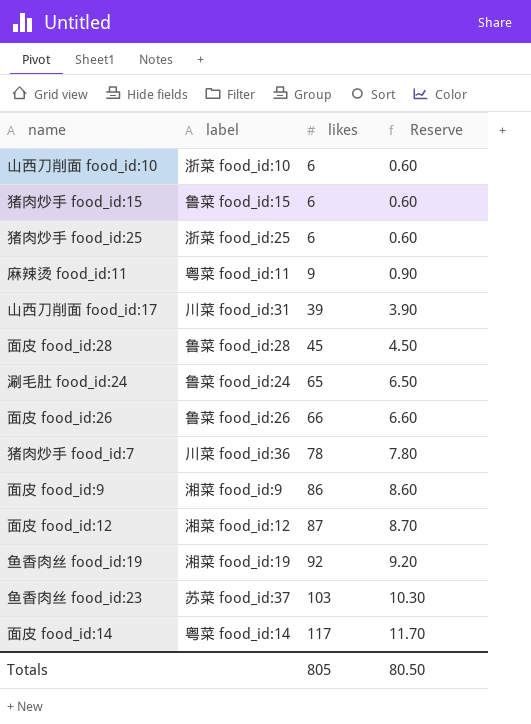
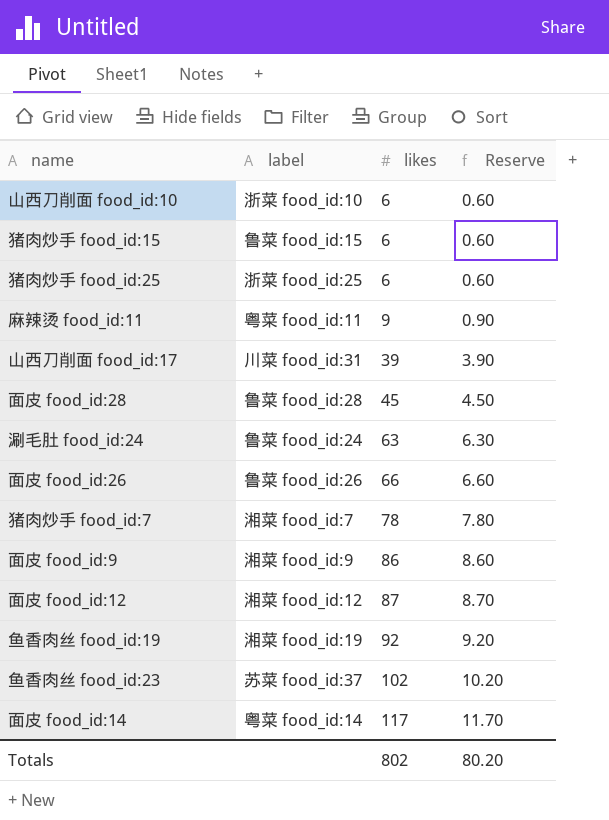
涮毛肚 food_id:24 | likes: 65 -> 63
涮毛肚 food_id:24 | Reserve: 6.50 -> 6.30
猪肉炒手 food_id:7 | label: 川菜 food_id:36 -> 湘菜 food_id:7
鱼香肉丝 food_id:23 | likes: 103 -> 102
鱼香肉丝 food_id:23 | Reserve: 10.30 -> 10.20
Totals | likes: 805 -> 802
Totals | Reserve: 80.50 -> 80.20

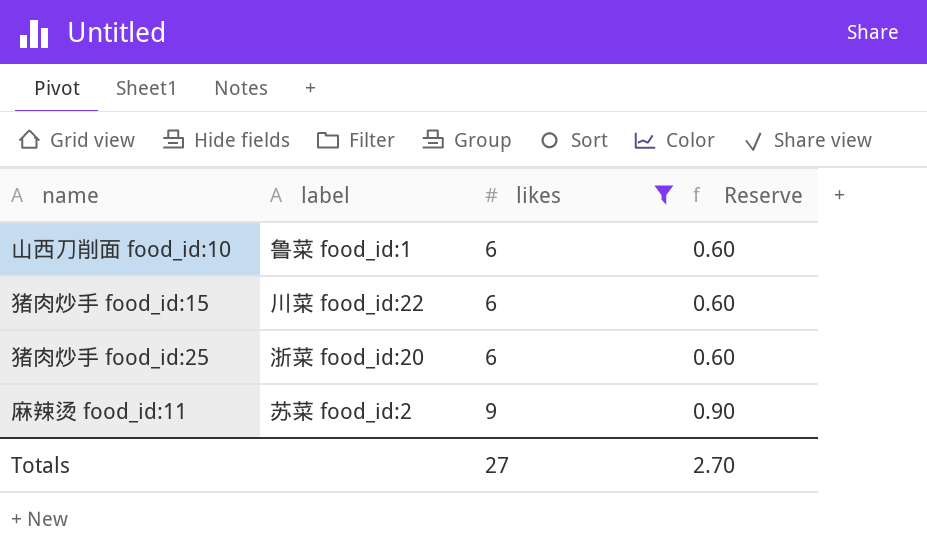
filter: none -> likes <= 9
山西刀削面 food_id:10 | label: 浙菜 food_id:10 -> 鲁菜 food_id:1
猪肉炒手 food_id:15 | label: 鲁菜 food_id:15 -> 川菜 food_id:22
猪肉炒手 food_id:25 | label: 浙菜 food_id:25 -> 浙菜 food_id:20
麻辣烫 food_id:11 | label: 粤菜 food_id:11 -> 苏菜 food_id:2
Totals | likes: 802 -> 27
Totals | Reserve: 80.20 -> 2.70

